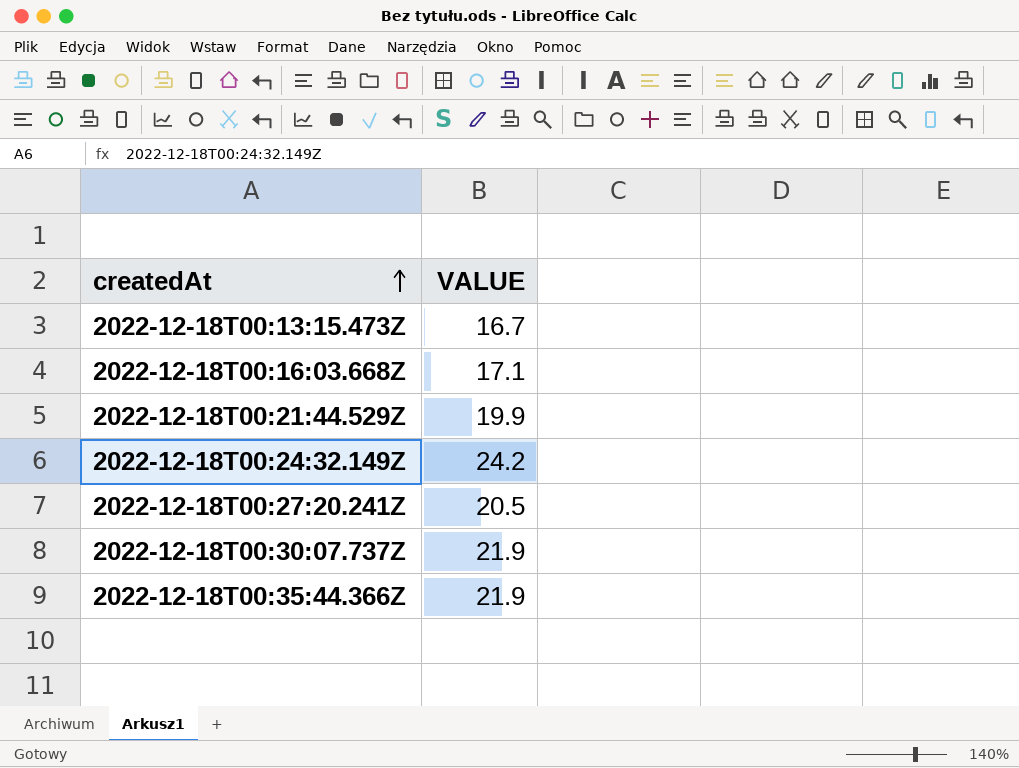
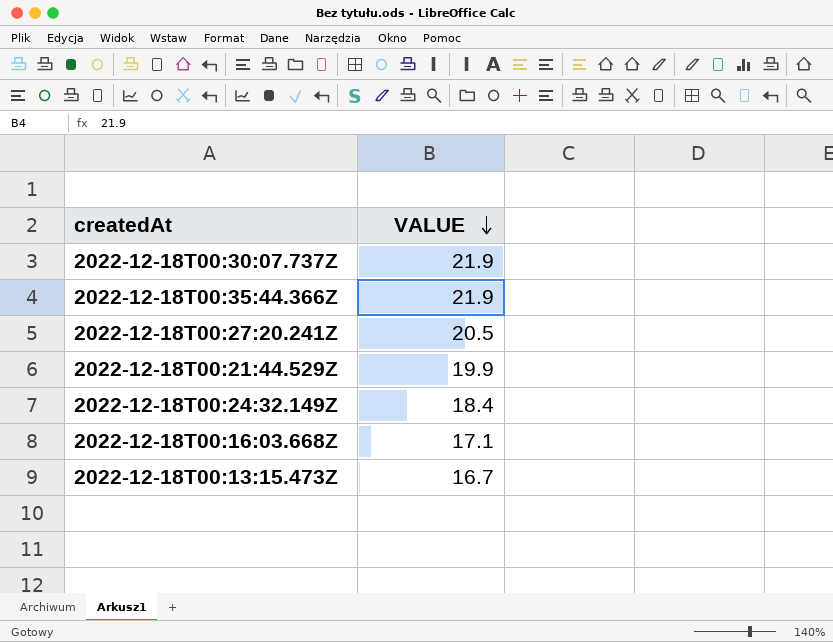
row order: createdAt ascending -> VALUE descending
2022-12-18T00:24:32.149Z | VALUE: 24.2 -> 18.4

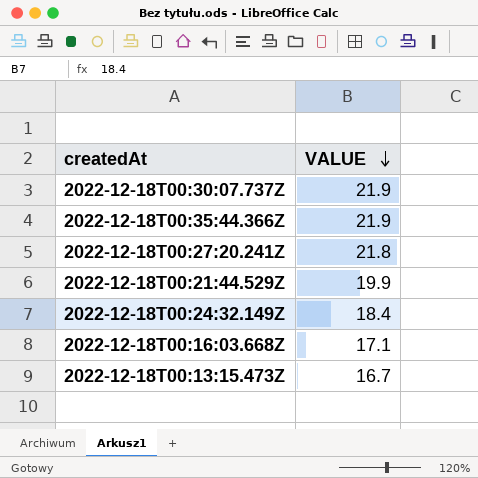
2022-12-18T00:27:20.241Z | VALUE: 20.5 -> 21.8

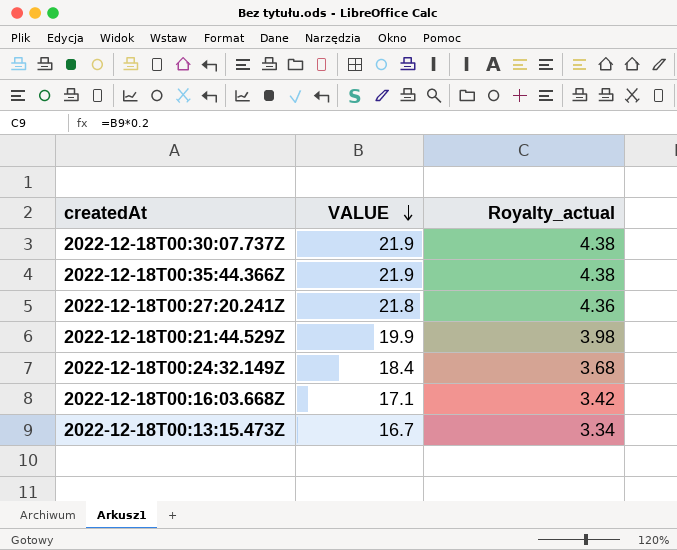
column Royalty_actual | formula: none -> [VALUE] * 0.2

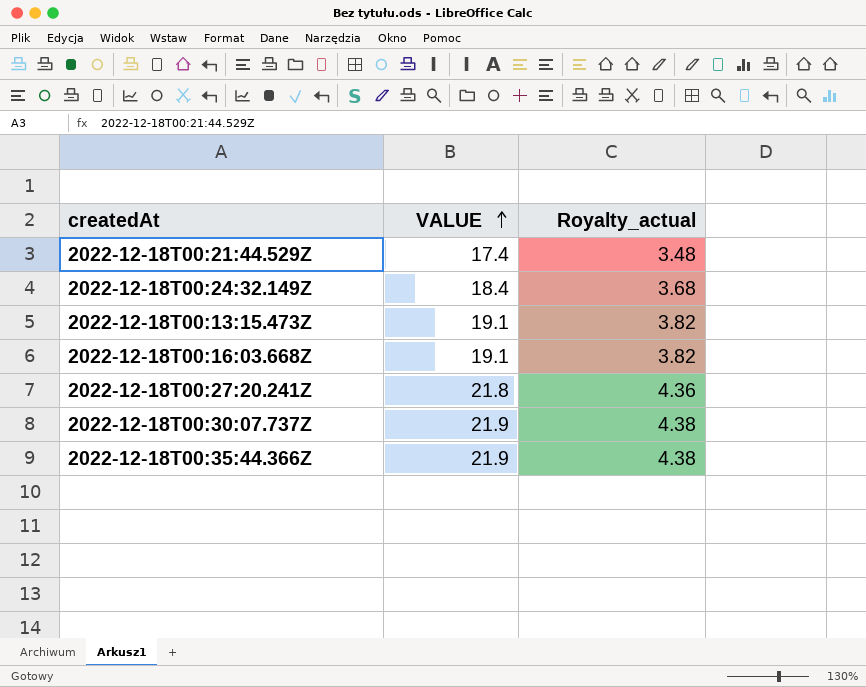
row order: VALUE descending -> VALUE ascending
2022-12-18T00:21:44.529Z | VALUE: 19.9 -> 17.4
2022-12-18T00:21:44.529Z | Royalty_actual: 3.98 -> 3.48
2022-12-18T00:13:15.473Z | VALUE: 16.7 -> 19.1
2022-12-18T00:13:15.473Z | Royalty_actual: 3.34 -> 3.82
2022-12-18T00:16:03.668Z | VALUE: 17.1 -> 19.1
2022-12-18T00:16:03.668Z | Royalty_actual: 3.42 -> 3.82

